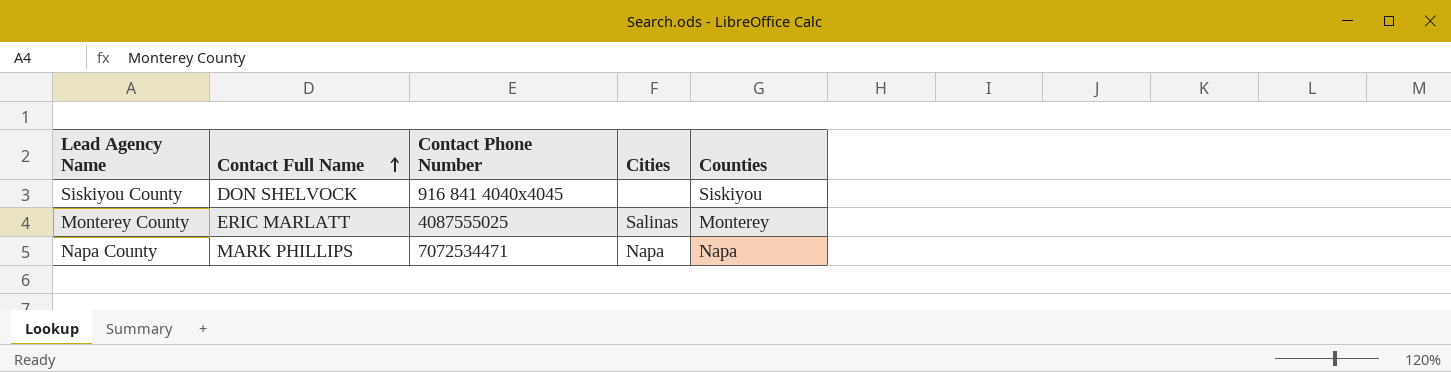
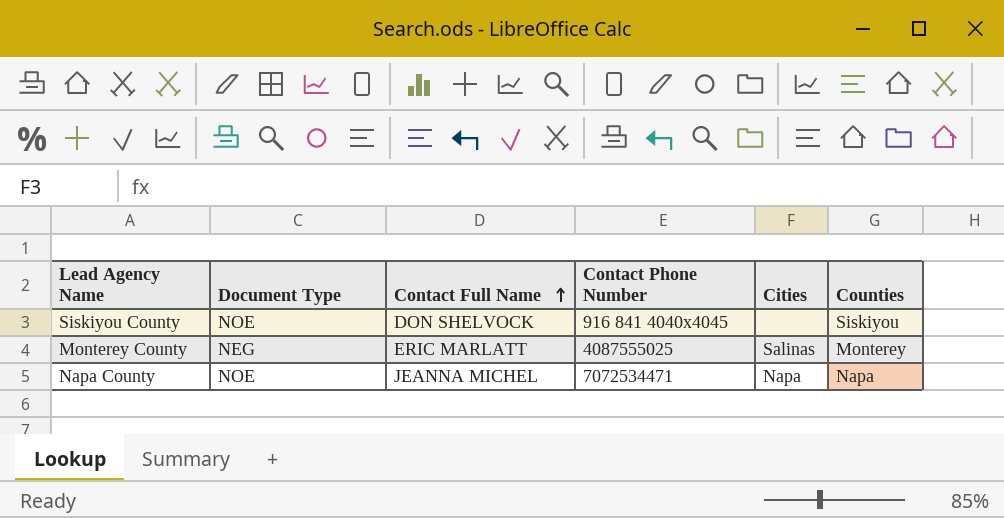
column Document Type | position: none -> 2
Napa County | Contact Full Name: MARK PHILLIPS -> JEANNA MICHEL

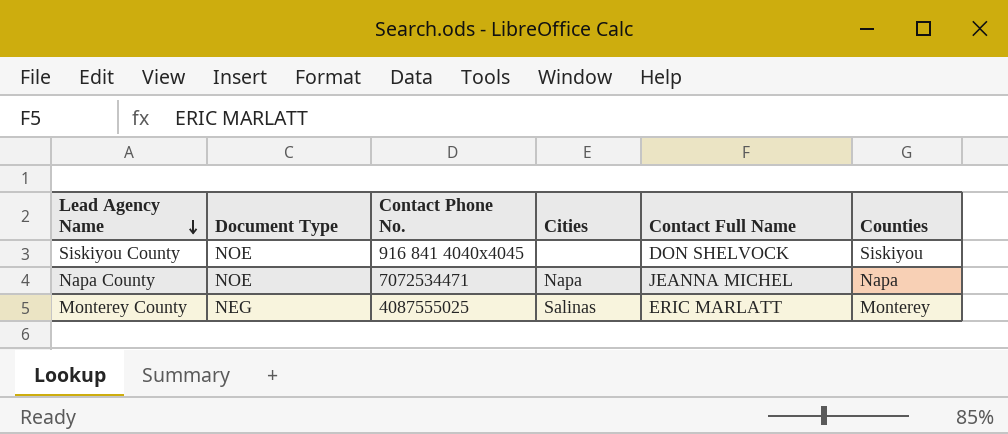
row order: Contact Full Name ascending -> Lead Agency Name descending
column name: Contact Phone Number -> Contact Phone No.
column Contact Full Name | position: 3 -> 5

